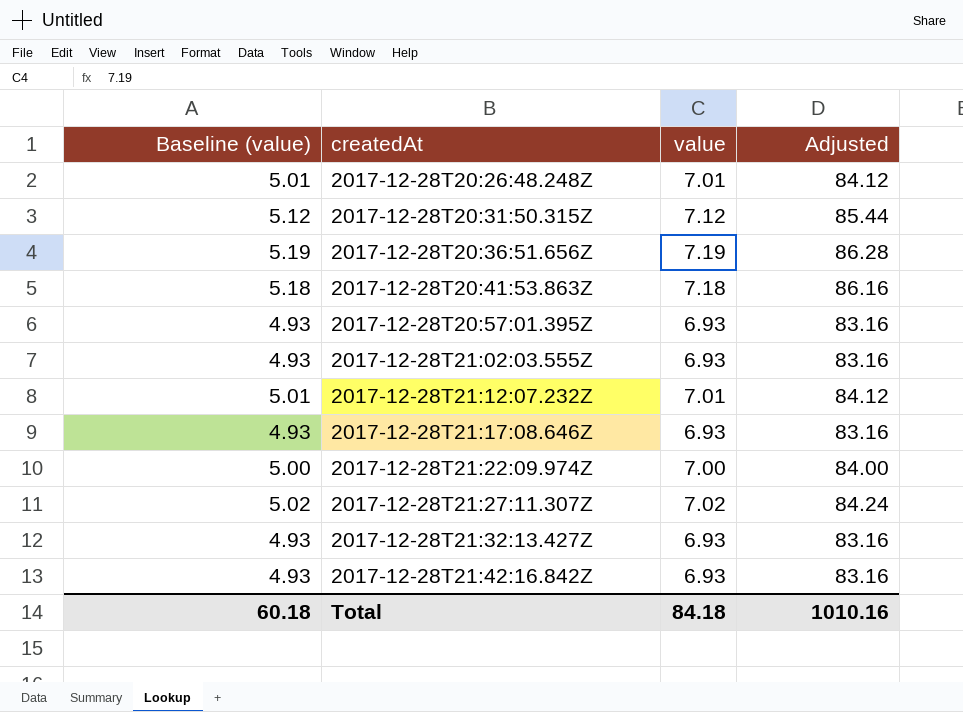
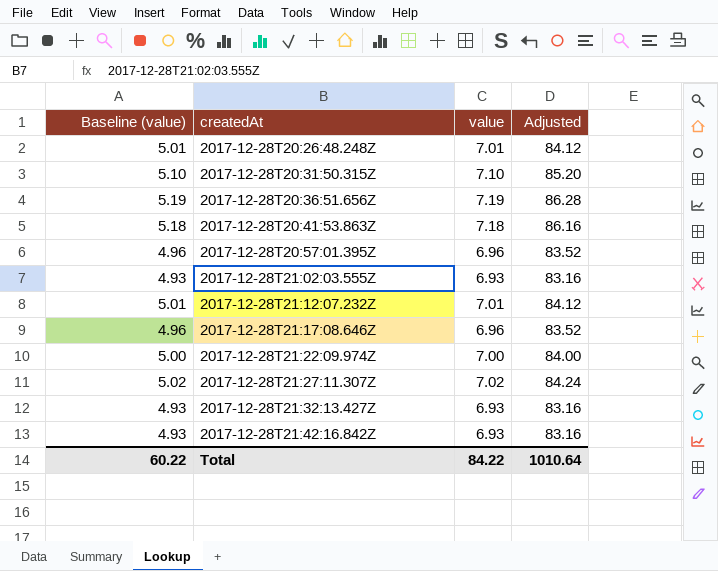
2017-12-28T20:31:50.315Z | Baseline (value): 5.12 -> 5.10
2017-12-28T20:31:50.315Z | value: 7.12 -> 7.10
2017-12-28T20:31:50.315Z | Adjusted: 85.44 -> 85.20
2017-12-28T20:57:01.395Z | Baseline (value): 4.93 -> 4.96
2017-12-28T20:57:01.395Z | value: 6.93 -> 6.96
2017-12-28T20:57:01.395Z | Adjusted: 83.16 -> 83.52
2017-12-28T21:17:08.646Z | Baseline (value): 4.93 -> 4.96
2017-12-28T21:17:08.646Z | value: 6.93 -> 6.96
2017-12-28T21:17:08.646Z | Adjusted: 83.16 -> 83.52
Total | Baseline (value): 60.18 -> 60.22
Total | value: 84.18 -> 84.22
Total | Adjusted: 1010.16 -> 1010.64

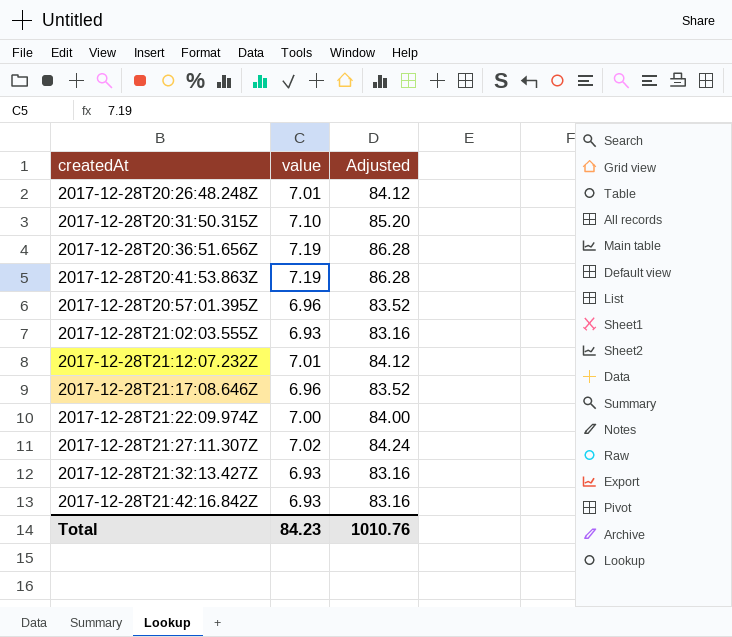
column Baseline (value) | formula: [value] - 2 -> none
2017-12-28T20:41:53.863Z | value: 7.18 -> 7.19
2017-12-28T20:41:53.863Z | Adjusted: 86.16 -> 86.28
Total | value: 84.22 -> 84.23
Total | Adjusted: 1010.64 -> 1010.76

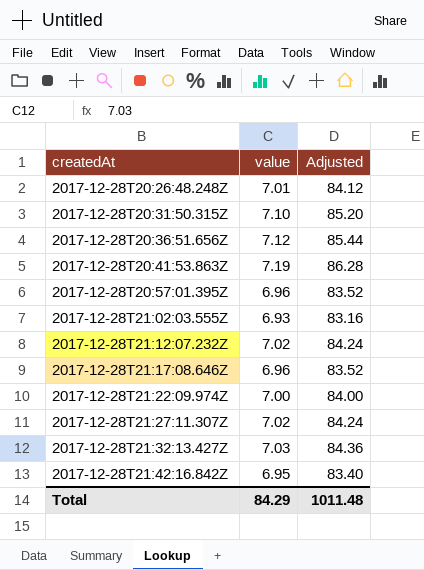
2017-12-28T20:36:51.656Z | value: 7.19 -> 7.12
2017-12-28T20:36:51.656Z | Adjusted: 86.28 -> 85.44
2017-12-28T21:12:07.232Z | value: 7.01 -> 7.02
2017-12-28T21:12:07.232Z | Adjusted: 84.12 -> 84.24
2017-12-28T21:32:13.427Z | value: 6.93 -> 7.03
2017-12-28T21:32:13.427Z | Adjusted: 83.16 -> 84.36
2017-12-28T21:42:16.842Z | value: 6.93 -> 6.95
2017-12-28T21:42:16.842Z | Adjusted: 83.16 -> 83.40
Total | value: 84.23 -> 84.29
Total | Adjusted: 1010.76 -> 1011.48

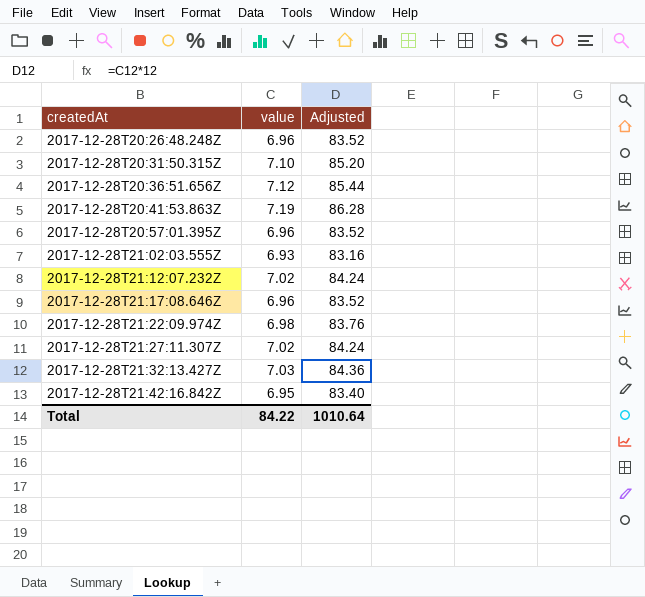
2017-12-28T20:26:48.248Z | value: 7.01 -> 6.96
2017-12-28T20:26:48.248Z | Adjusted: 84.12 -> 83.52
2017-12-28T21:22:09.974Z | value: 7.00 -> 6.98
2017-12-28T21:22:09.974Z | Adjusted: 84.00 -> 83.76
Total | value: 84.29 -> 84.22
Total | Adjusted: 1011.48 -> 1010.64

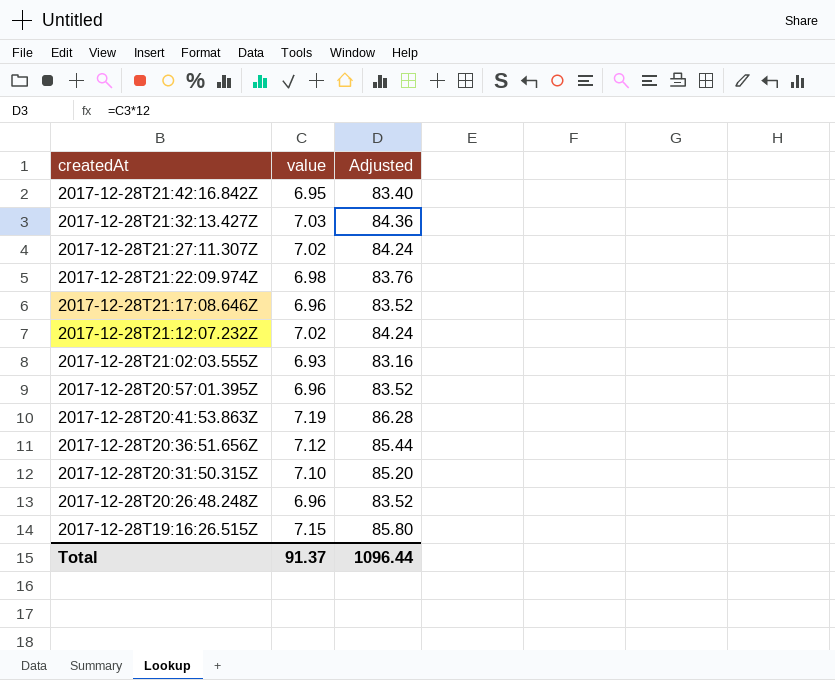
row order: createdAt ascending -> createdAt descending
row 2017-12-28T19:16:26.515Z: none -> 7.15 | 85.80
Total | value: 84.22 -> 91.37
Total | Adjusted: 1010.64 -> 1096.44

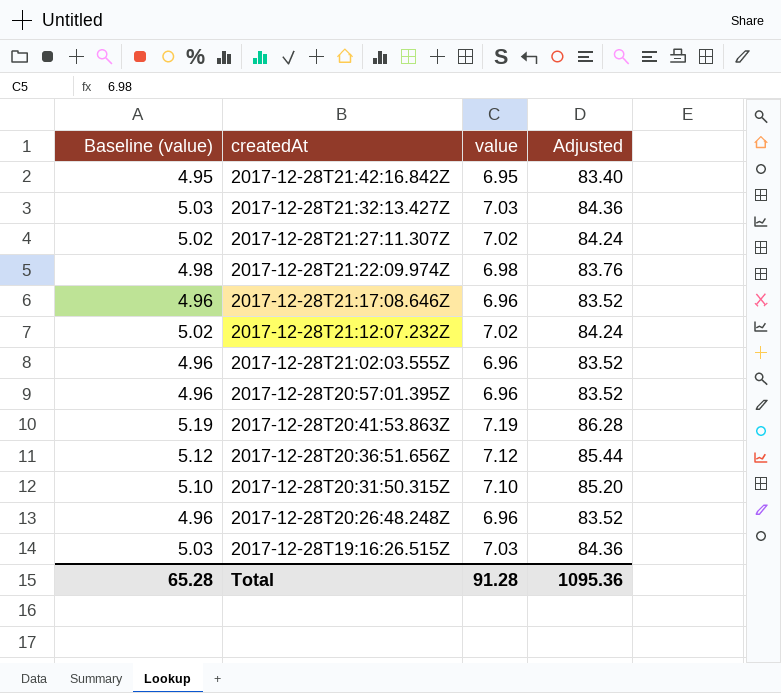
column Baseline (value) | formula: none -> [value] - 2
2017-12-28T21:02:03.555Z | value: 6.93 -> 6.96
2017-12-28T21:02:03.555Z | Adjusted: 83.16 -> 83.52
2017-12-28T19:16:26.515Z | value: 7.15 -> 7.03
2017-12-28T19:16:26.515Z | Adjusted: 85.80 -> 84.36
Total | value: 91.37 -> 91.28
Total | Adjusted: 1096.44 -> 1095.36

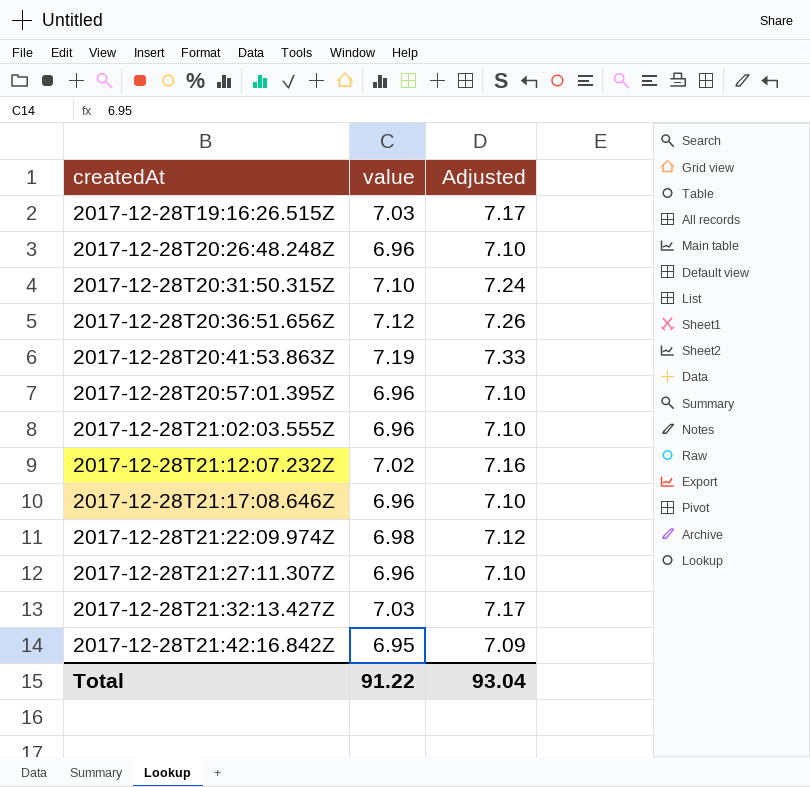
row order: createdAt descending -> createdAt ascending
column Baseline (value) | formula: [value] - 2 -> none
column Adjusted | formula: [value] * 12 -> [value] * 1.02
2017-12-28T21:27:11.307Z | value: 7.02 -> 6.96
Total | value: 91.28 -> 91.22
Total | Adjusted: 1095.36 -> 93.04

